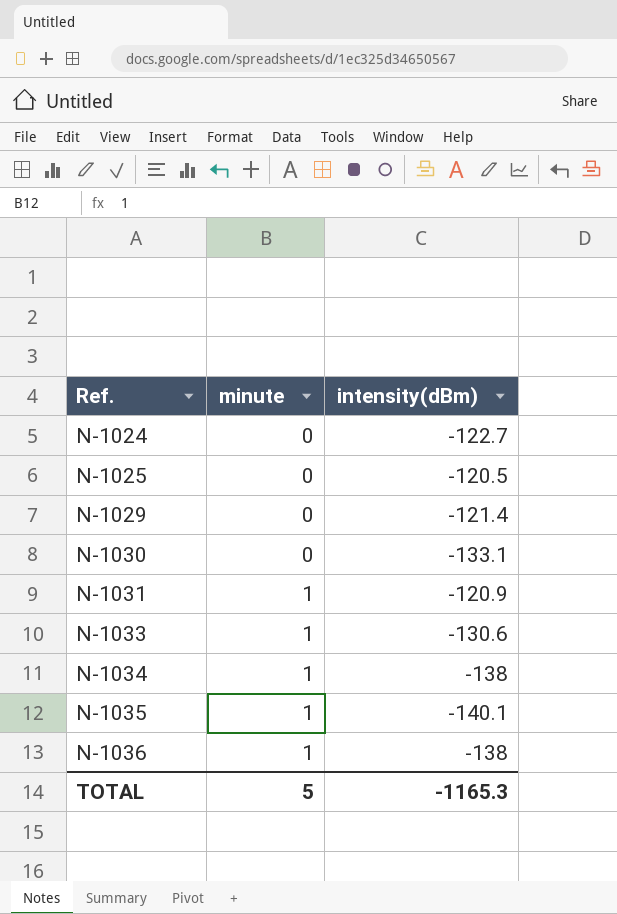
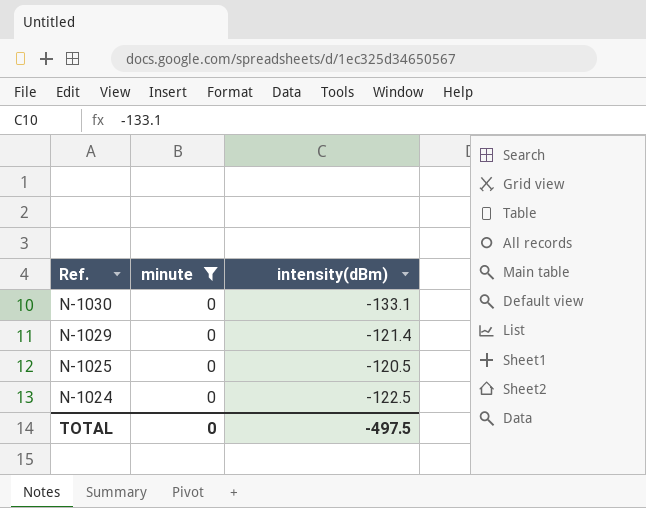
filter: none -> minute = 0
row order: Ref. ascending -> Ref. descending
N-1024 | intensity(dBm): -122.7 -> -122.5
TOTAL | minute: 5 -> 0
TOTAL | intensity(dBm): -1165.3 -> -497.5

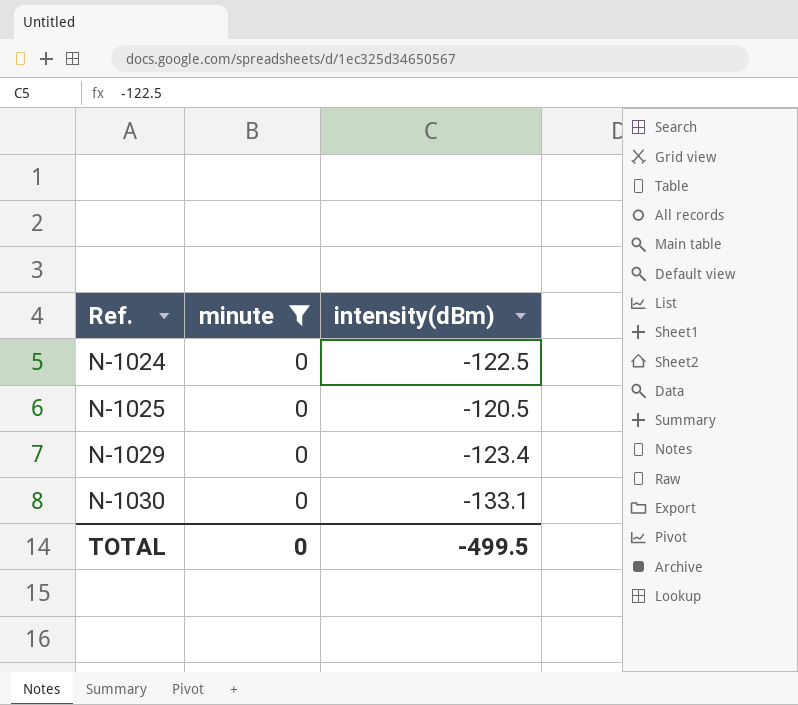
row order: Ref. descending -> Ref. ascending
N-1029 | intensity(dBm): -121.4 -> -123.4
TOTAL | intensity(dBm): -497.5 -> -499.5

